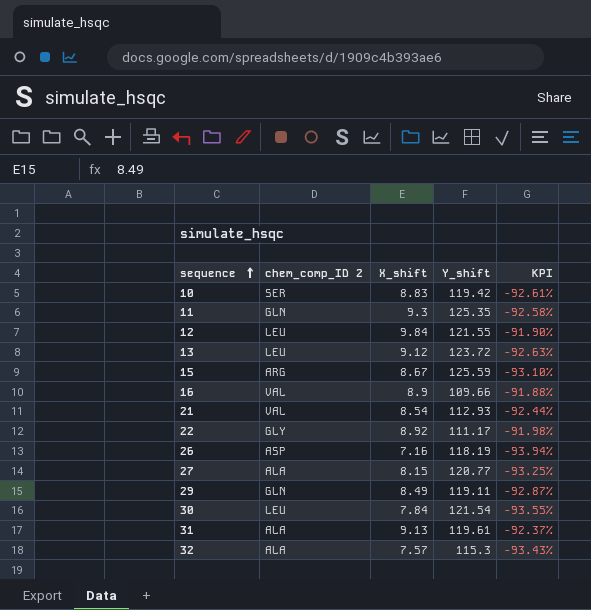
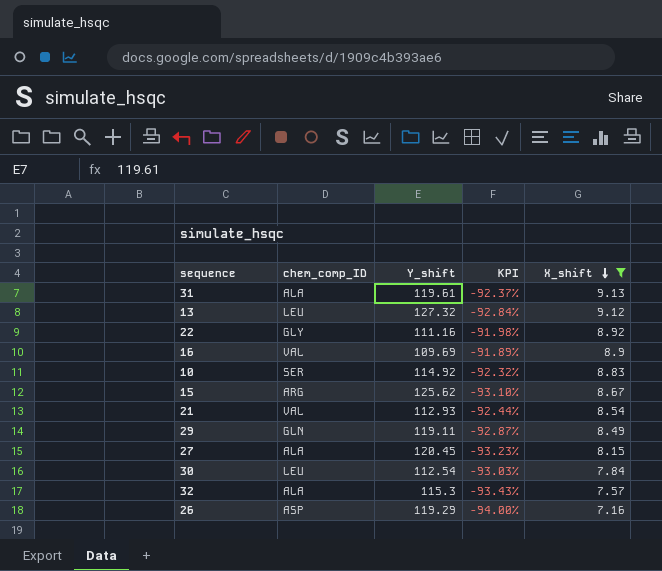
filter: none -> X_shift <= 9.13
row order: sequence ascending -> X_shift descending
column name: chem_comp_ID 2 -> chem_comp_ID
column X_shift | position: 3 -> 5
13 | Y_shift: 123.72 -> 127.32
13 | KPI: -92.63% -> -92.84%
22 | Y_shift: 111.17 -> 111.16
16 | Y_shift: 109.66 -> 109.69
16 | KPI: -91.88% -> -91.89%
10 | Y_shift: 119.42 -> 114.92
10 | KPI: -92.61% -> -92.32%
15 | Y_shift: 125.59 -> 125.62
27 | Y_shift: 120.77 -> 120.45
27 | KPI: -93.25% -> -93.23%
30 | Y_shift: 121.54 -> 112.54
30 | KPI: -93.55% -> -93.03%
26 | Y_shift: 118.19 -> 119.29
26 | KPI: -93.94% -> -94.00%

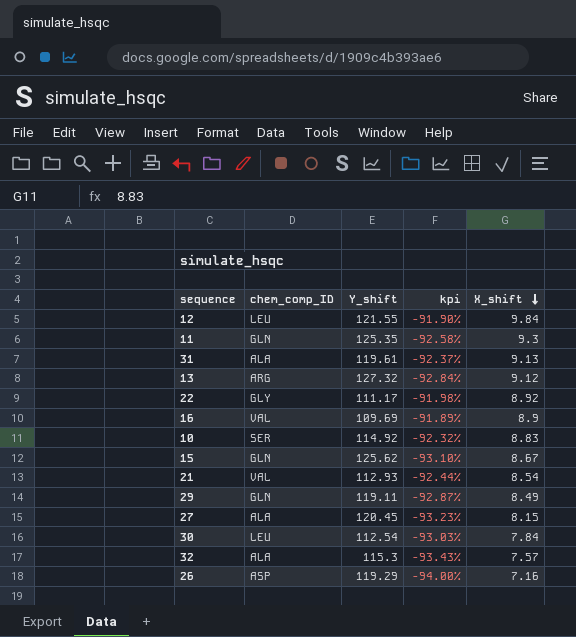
filter: X_shift <= 9.13 -> none
column name: KPI -> kpi
13 | chem_comp_ID: LEU -> ARG
22 | Y_shift: 111.16 -> 111.17
15 | chem_comp_ID: ARG -> GLN

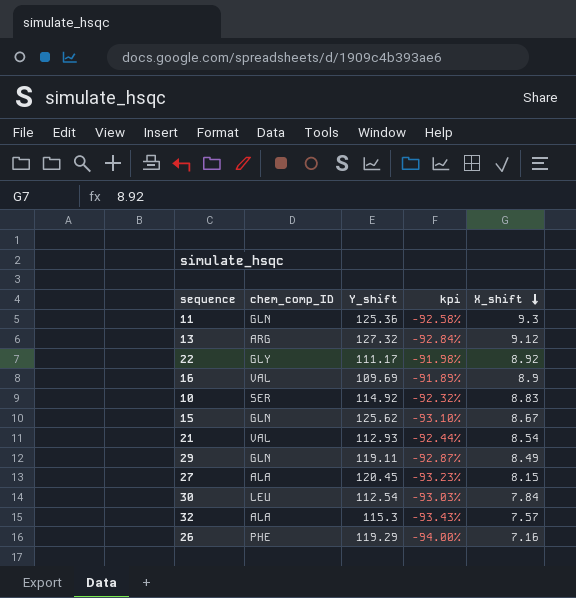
row 12: LEU | 121.55 | -91.90% | 9.84 -> none
row 31: ALA | 119.61 | -92.37% | 9.13 -> none
11 | Y_shift: 125.35 -> 125.36
26 | chem_comp_ID: ASP -> PHE

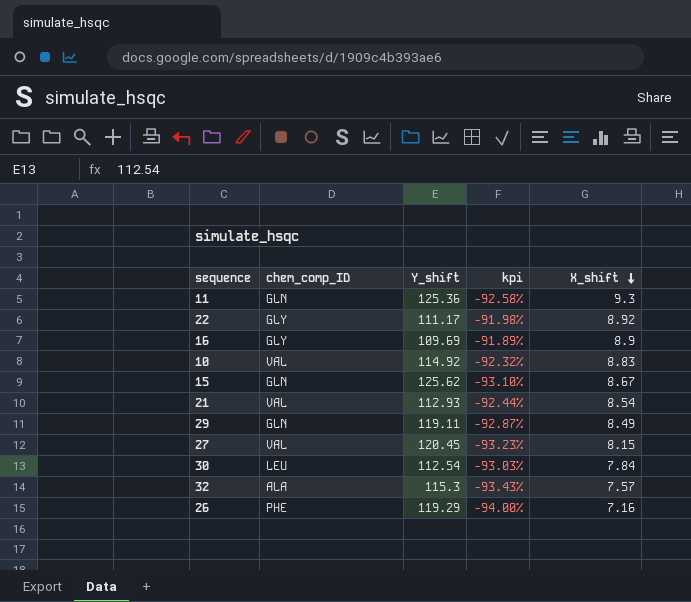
row 13: ARG | 127.32 | -92.84% | 9.12 -> none
16 | chem_comp_ID: VAL -> GLY
10 | chem_comp_ID: SER -> VAL
27 | chem_comp_ID: ALA -> VAL

